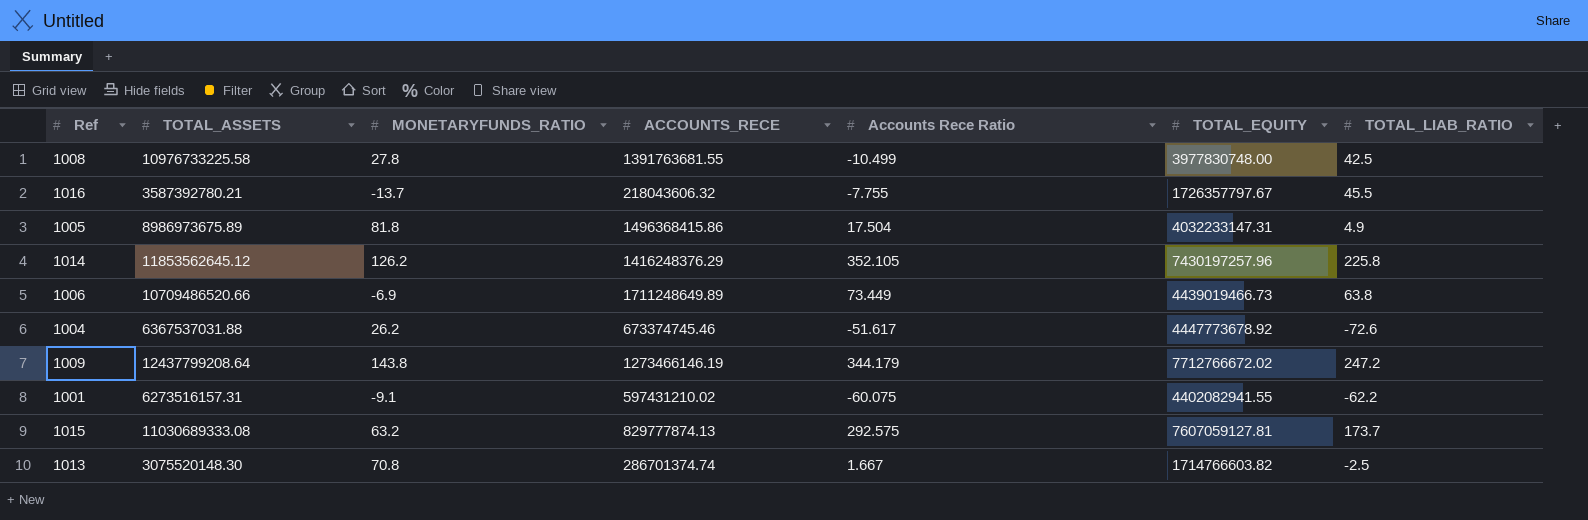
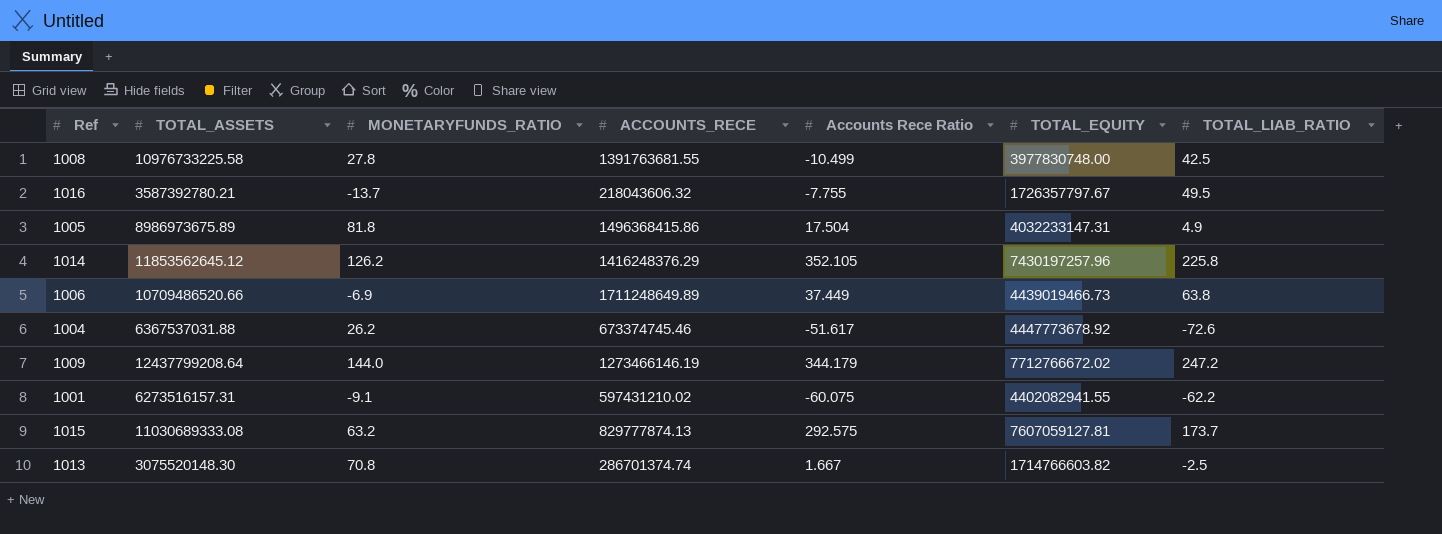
1016 | TOTAL_LIAB_RATIO: 45.5 -> 49.5
1006 | Accounts Rece Ratio: 73.449 -> 37.449
1009 | MONETARYFUNDS_RATIO: 143.8 -> 144.0

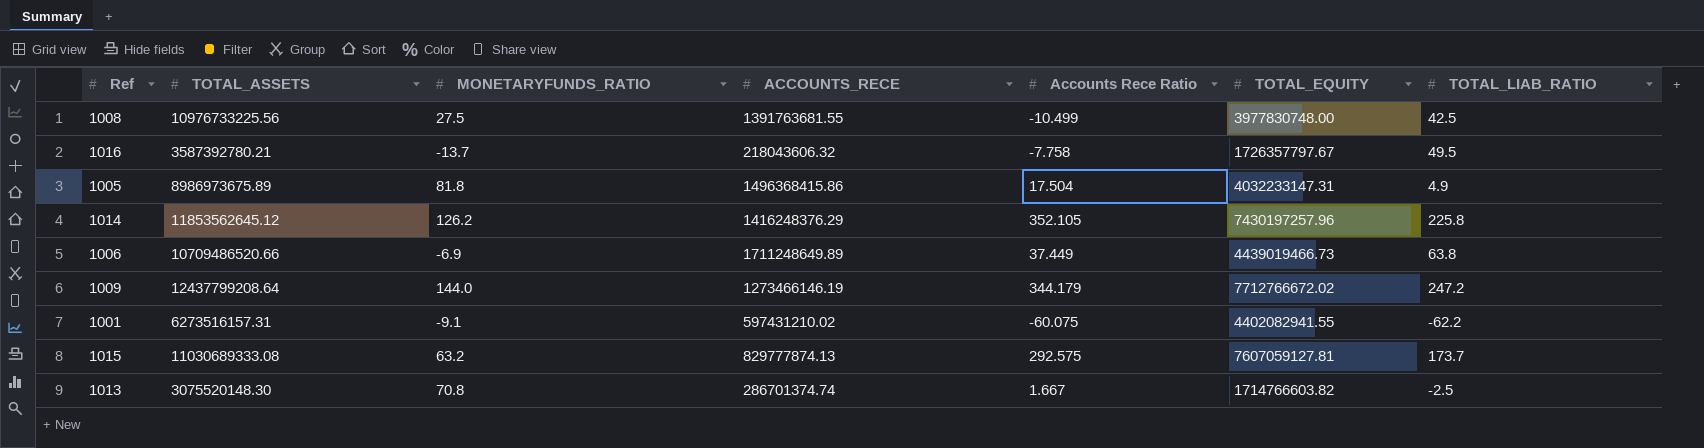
row 1004: 6367537031.88 | 26.2 | 673374745.46 | -51.617 | 4447773678.92 | -72.6 -> none
1008 | TOTAL_ASSETS: 10976733225.58 -> 10976733225.56
1008 | MONETARYFUNDS_RATIO: 27.8 -> 27.5
1016 | Accounts Rece Ratio: -7.755 -> -7.758

